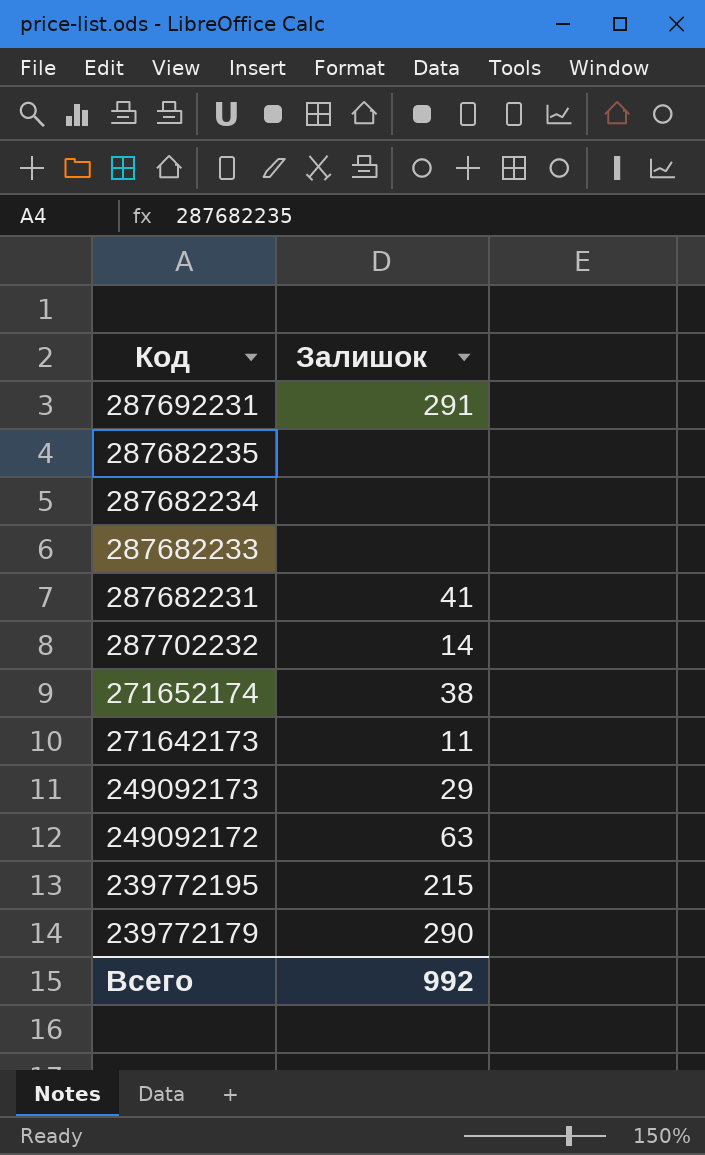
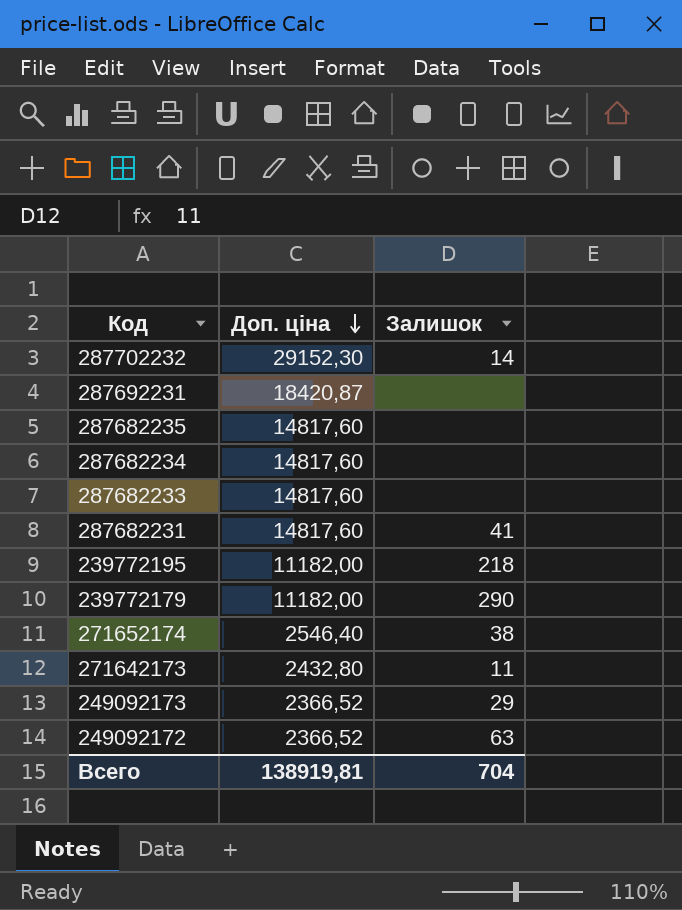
row order: none -> Доп. ціна descending
column Доп. ціна | position: none -> 2
287692231 | Залишок: 291 -> none
239772195 | Залишок: 215 -> 218
Всего | Залишок: 992 -> 704

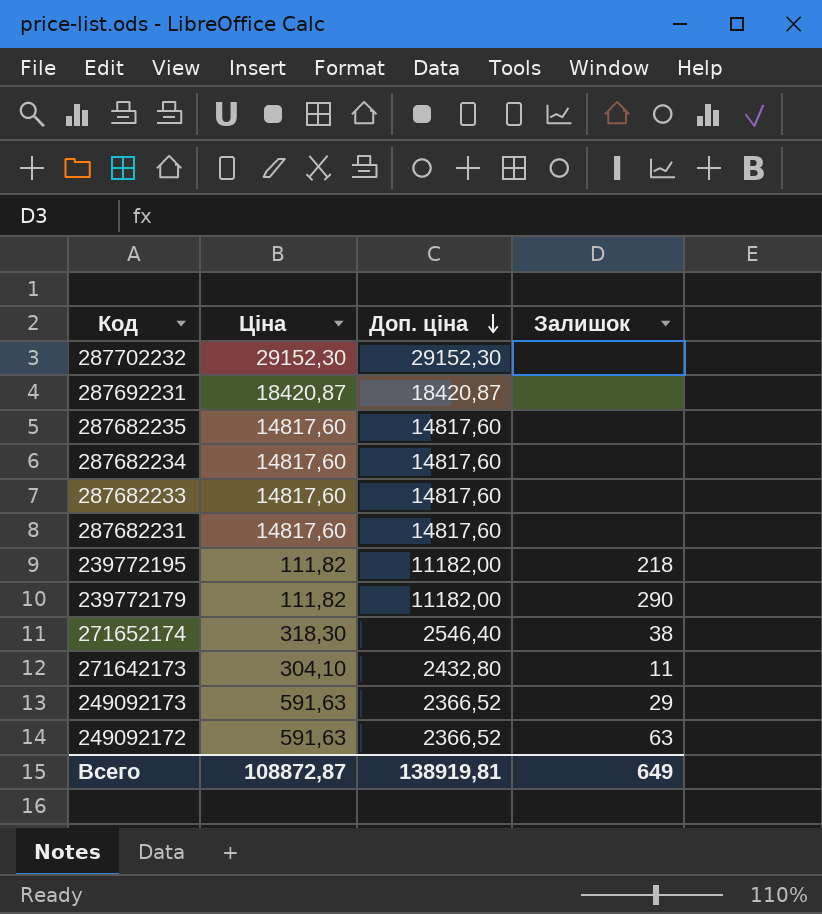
column Ціна | position: none -> 2
287702232 | Залишок: 14 -> none
287682231 | Залишок: 41 -> none
Всего | Залишок: 704 -> 649

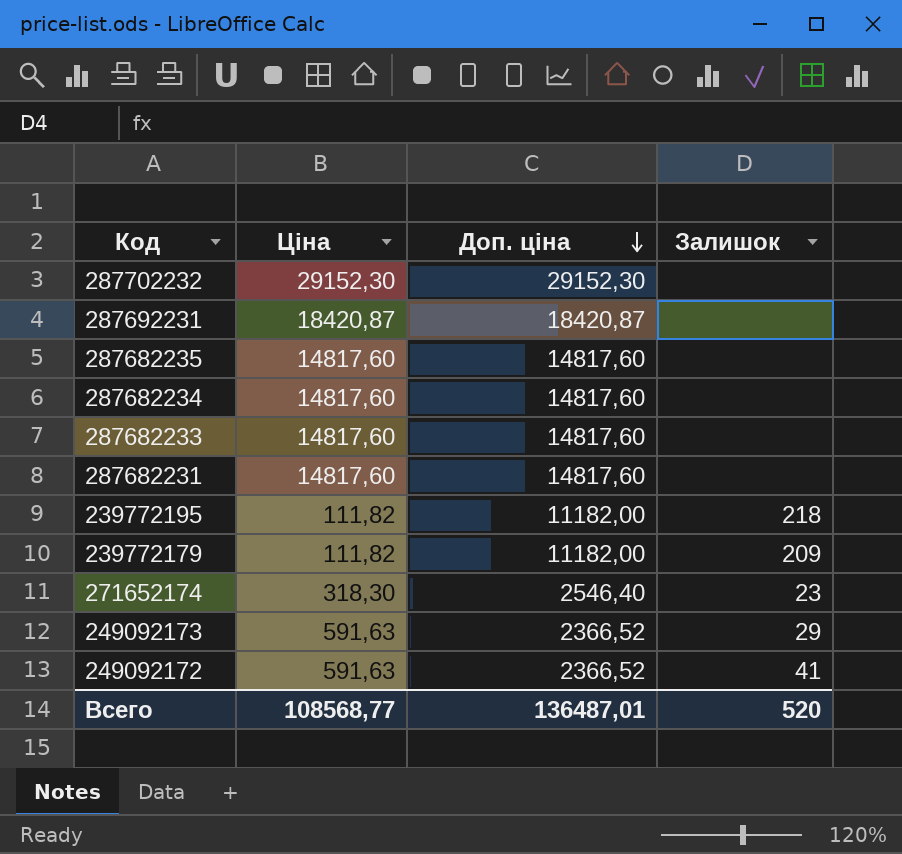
row 271642173: 304,10 | 2432,80 | 11 -> none
239772179 | Залишок: 290 -> 209
271652174 | Залишок: 38 -> 23
249092172 | Залишок: 63 -> 41
Всего | Ціна: 108872,87 -> 108568,77
Всего | Доп. ціна: 138919,81 -> 136487,01
Всего | Залишок: 649 -> 520

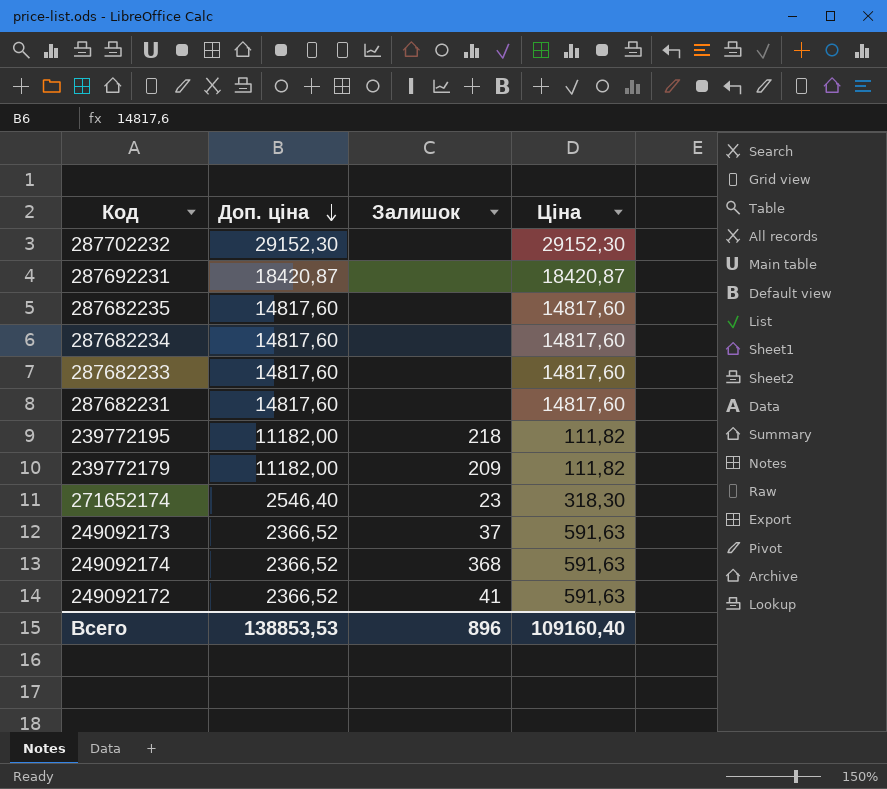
column Ціна | position: 2 -> 4
249092173 | Залишок: 29 -> 37
row 249092174: none -> 2366,52 | 368 | 591,63
Всего | Доп. ціна: 136487,01 -> 138853,53
Всего | Залишок: 520 -> 896
Всего | Ціна: 108568,77 -> 109160,40

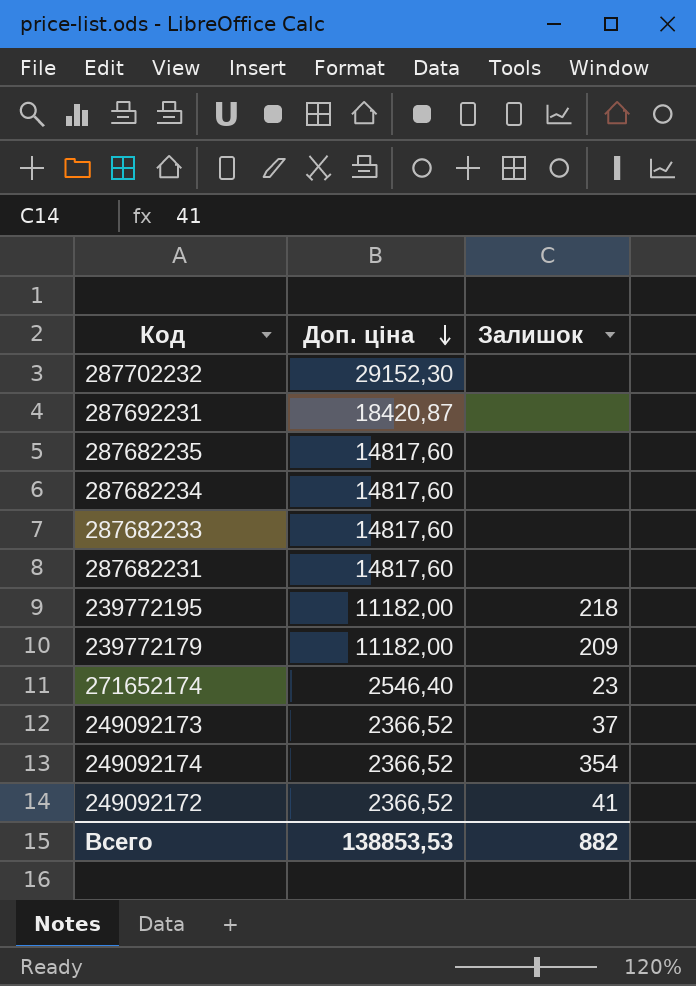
column Ціна | position: 4 -> none
249092174 | Залишок: 368 -> 354
Всего | Залишок: 896 -> 882

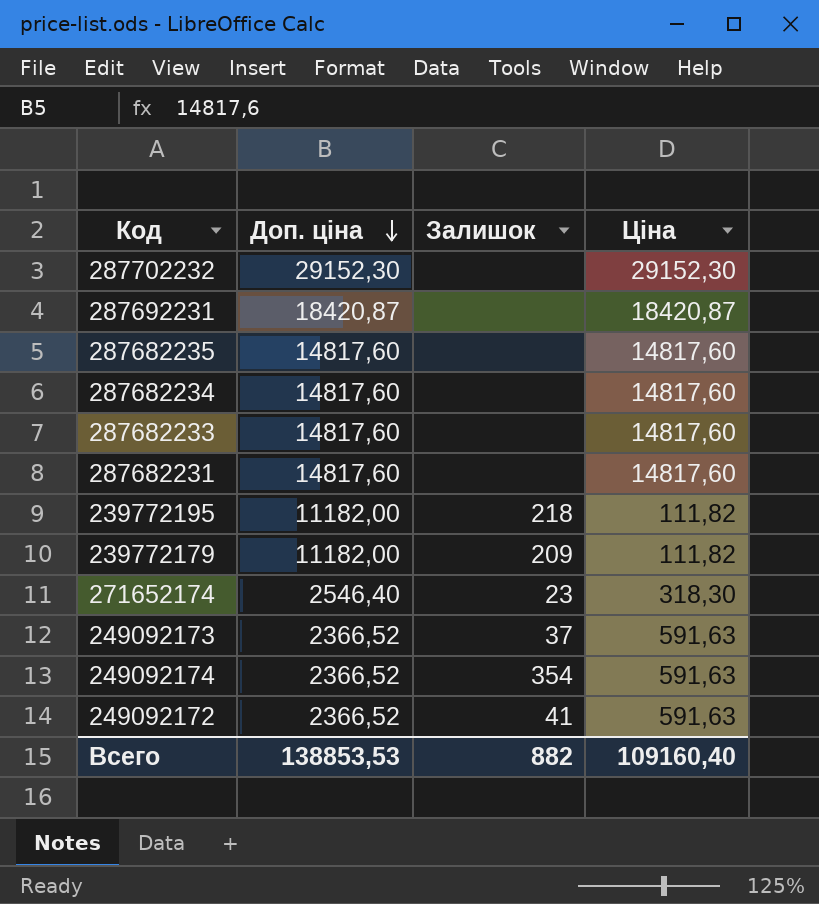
column Ціна | position: none -> 4

